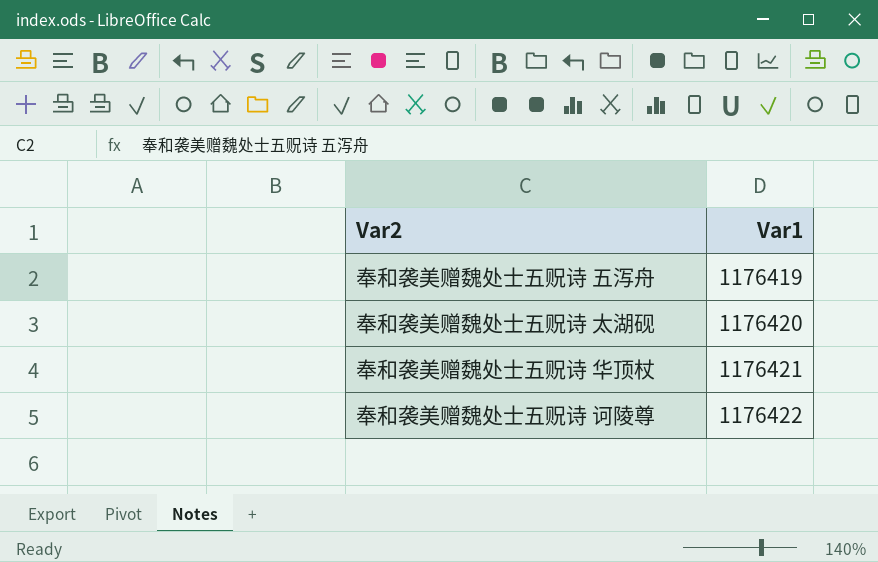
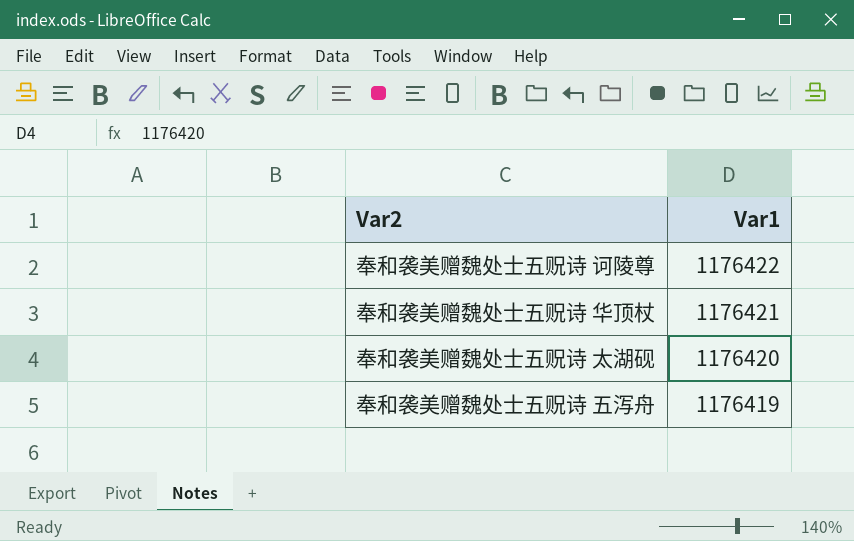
row order: Var1 ascending -> Var1 descending

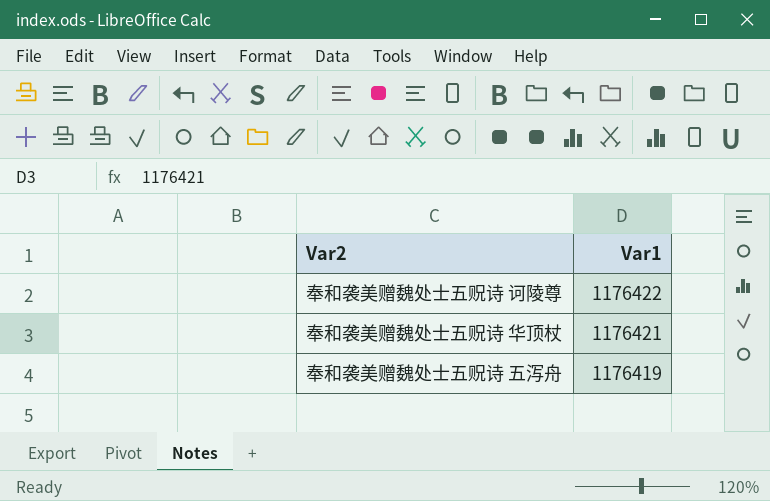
row 奉和袭美赠魏处士五贶诗 太湖砚: 1176420 -> none

